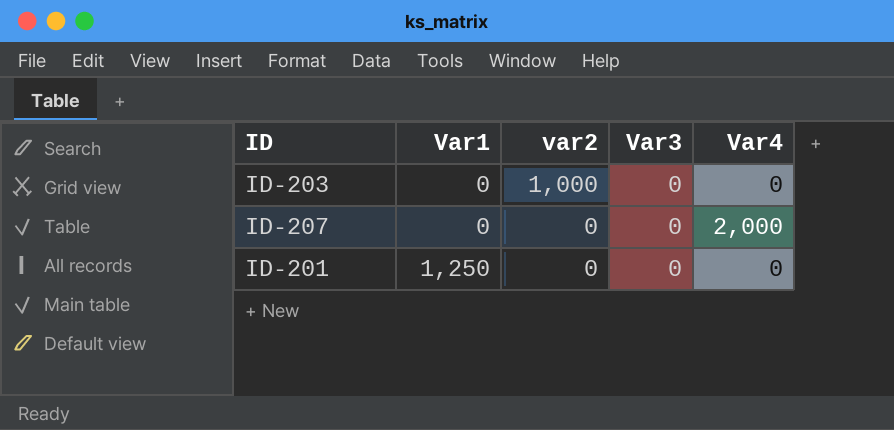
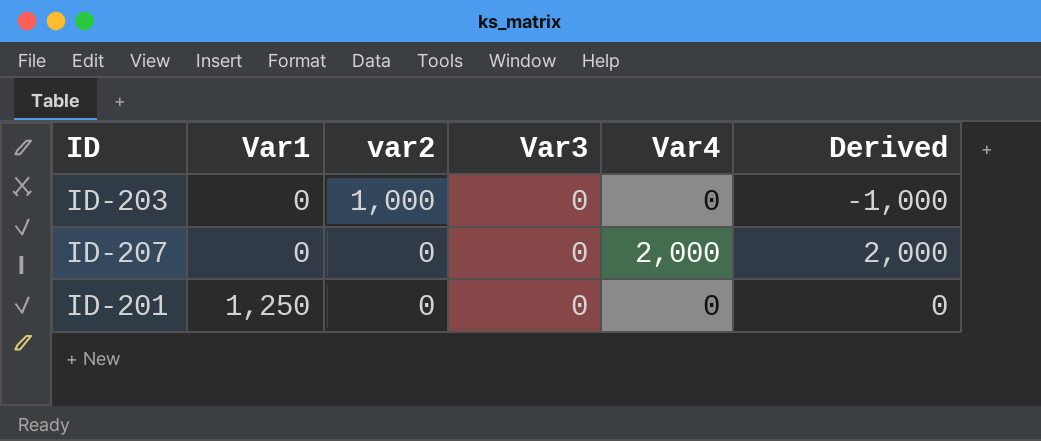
column Derived | formula: none -> [Var4] - [var2]

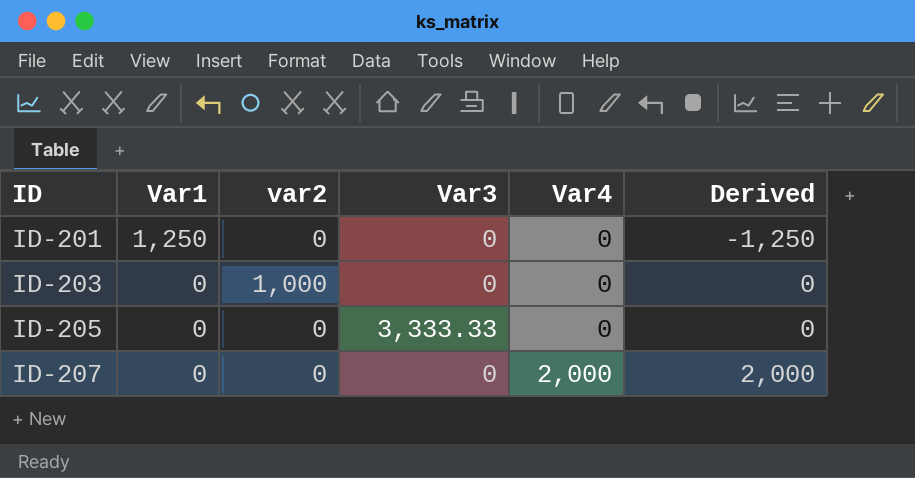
row order: Var1 ascending -> ID ascending
column Derived | formula: [Var4] - [var2] -> [Var4] - [Var1]
row ID-205: none -> 0 | 0 | 3,333.33 | 0 | 0

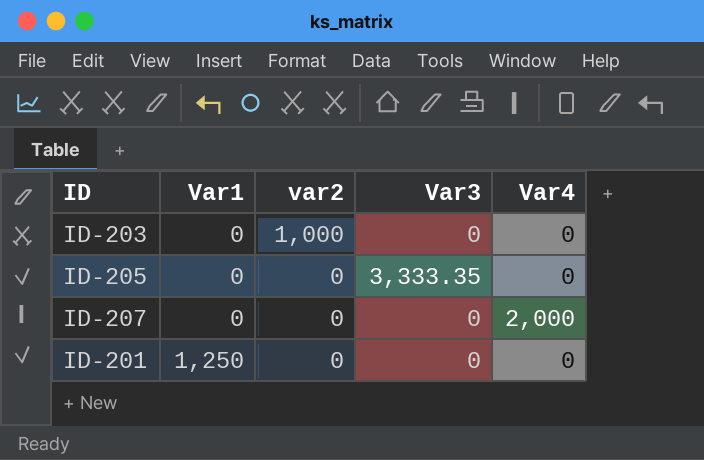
row order: ID ascending -> Var1 ascending
column Derived | formula: [Var4] - [Var1] -> none
ID-205 | Var3: 3,333.33 -> 3,333.35

